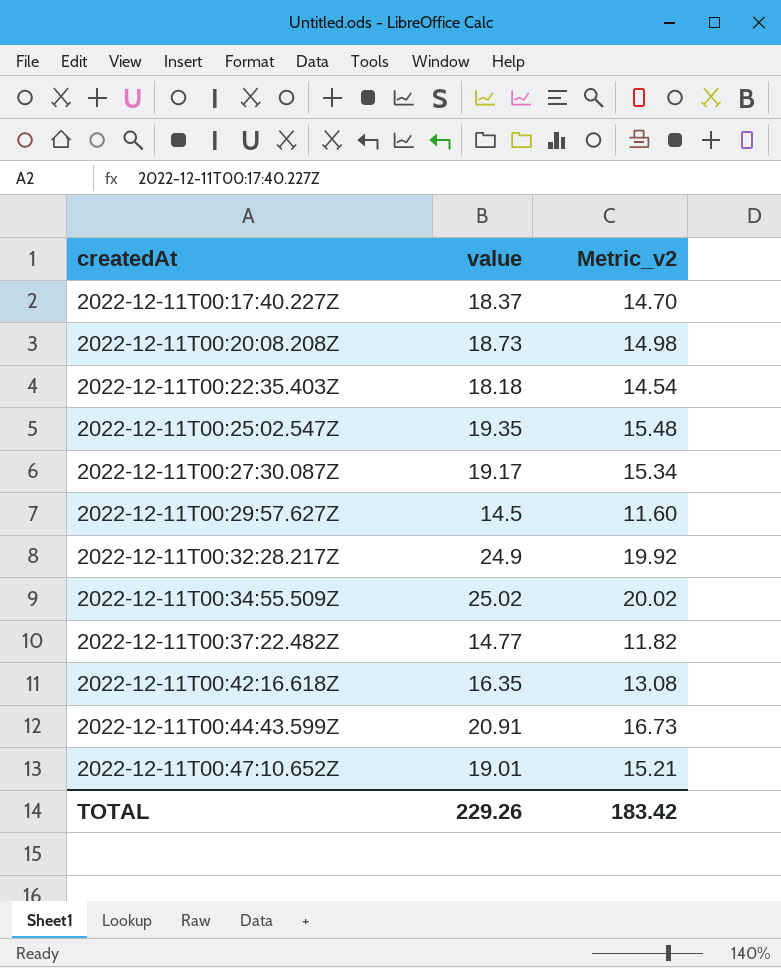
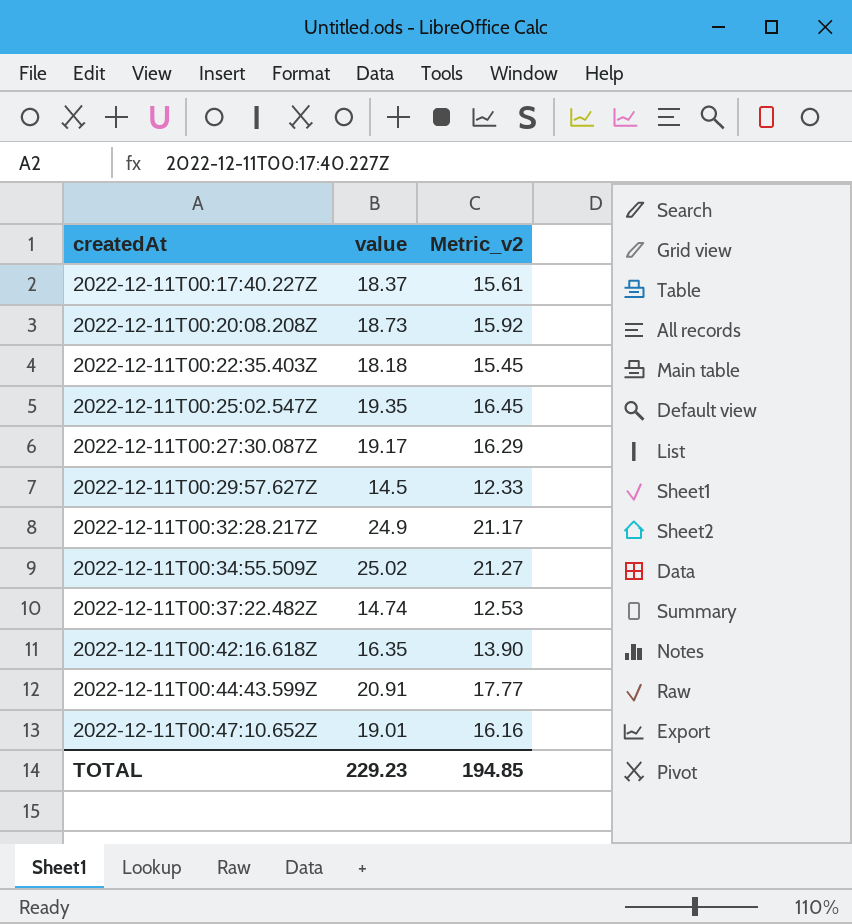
column Metric_v2 | formula: [value] * 0.8 -> [value] * 0.85
2022-12-11T00:37:22.482Z | value: 14.77 -> 14.74
TOTAL | value: 229.26 -> 229.23
TOTAL | Metric_v2: 183.42 -> 194.85

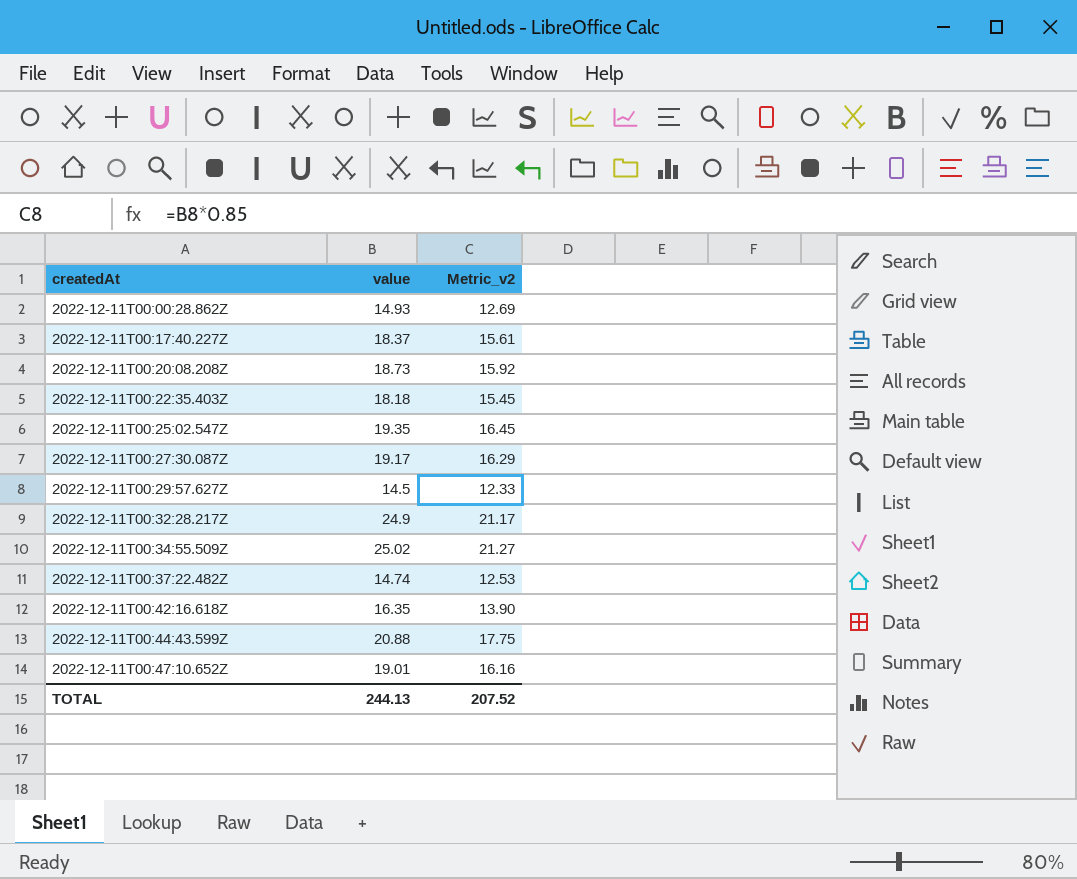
row 2022-12-11T00:00:28.862Z: none -> 14.93 | 12.69
2022-12-11T00:44:43.599Z | value: 20.91 -> 20.88
2022-12-11T00:44:43.599Z | Metric_v2: 17.77 -> 17.75
TOTAL | value: 229.23 -> 244.13
TOTAL | Metric_v2: 194.85 -> 207.52

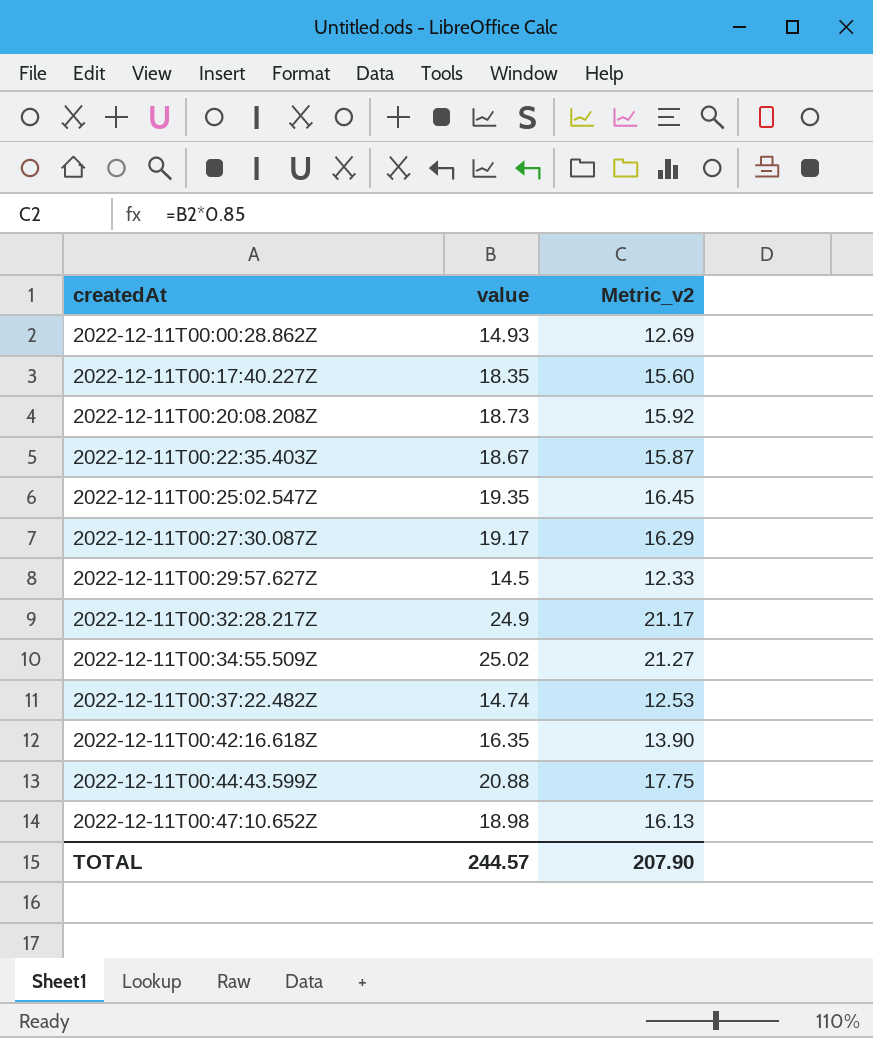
2022-12-11T00:17:40.227Z | value: 18.37 -> 18.35
2022-12-11T00:17:40.227Z | Metric_v2: 15.61 -> 15.60
2022-12-11T00:22:35.403Z | value: 18.18 -> 18.67
2022-12-11T00:22:35.403Z | Metric_v2: 15.45 -> 15.87
2022-12-11T00:47:10.652Z | value: 19.01 -> 18.98
2022-12-11T00:47:10.652Z | Metric_v2: 16.16 -> 16.13
TOTAL | value: 244.13 -> 244.57
TOTAL | Metric_v2: 207.52 -> 207.90

